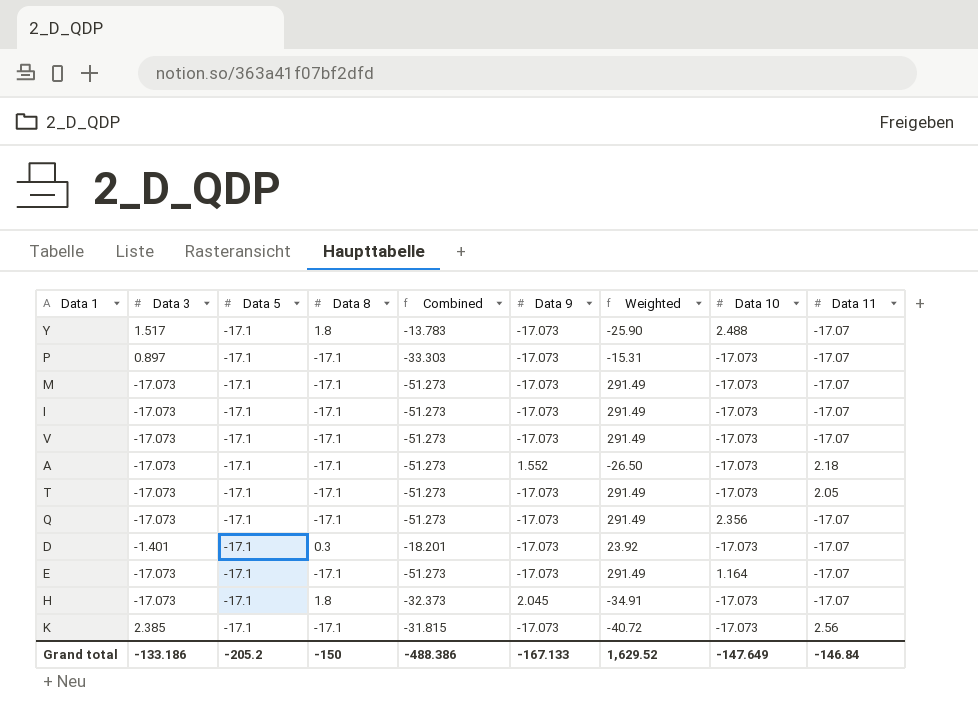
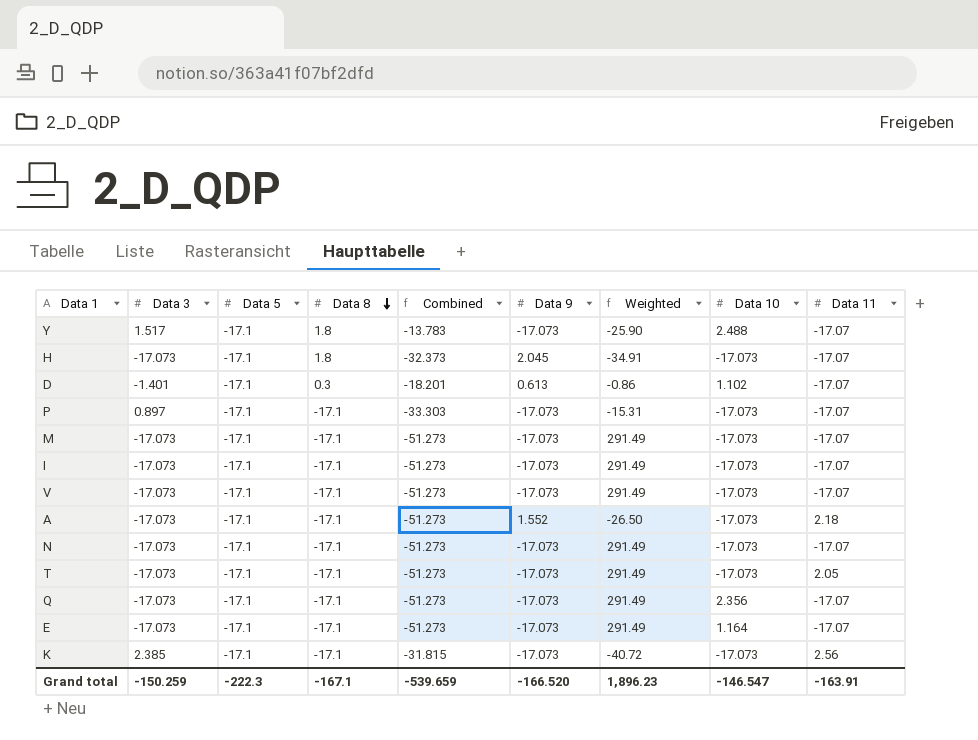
row order: none -> Data 8 descending
D | Data 9: -17.073 -> 0.613
D | Weighted: 23.92 -> -0.86
D | Data 10: -17.073 -> 1.102
row N: none -> -17.073 | -17.1 | -17.1 | -51.273 | -17.073 | 291.49 | -17.073 | -17.07
Grand total | Data 3: -133.186 -> -150.259
Grand total | Data 5: -205.2 -> -222.3
Grand total | Data 8: -150 -> -167.1
Grand total | Combined: -488.386 -> -539.659
Grand total | Data 9: -167.133 -> -166.520
Grand total | Weighted: 1,629.52 -> 1,896.23
Grand total | Data 10: -147.649 -> -146.547
Grand total | Data 11: -146.84 -> -163.91

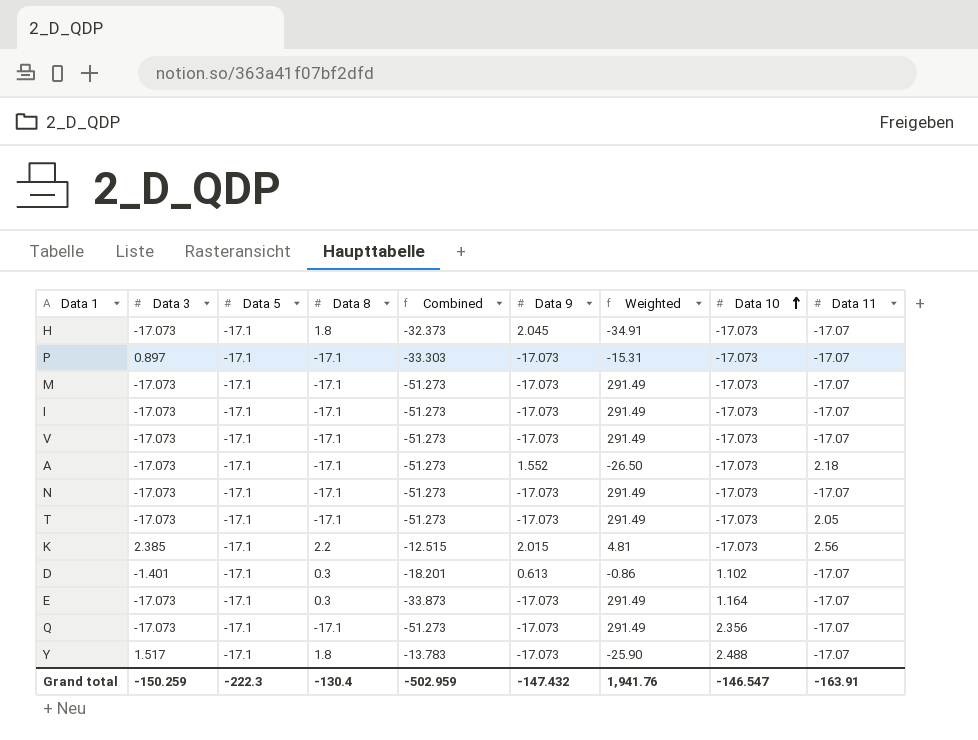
row order: Data 8 descending -> Data 10 ascending
K | Data 8: -17.1 -> 2.2
K | Combined: -31.815 -> -12.515
K | Data 9: -17.073 -> 2.015
K | Weighted: -40.72 -> 4.81
E | Data 8: -17.1 -> 0.3
E | Combined: -51.273 -> -33.873
Grand total | Data 8: -167.1 -> -130.4
Grand total | Combined: -539.659 -> -502.959
Grand total | Data 9: -166.520 -> -147.432
Grand total | Weighted: 1,896.23 -> 1,941.76

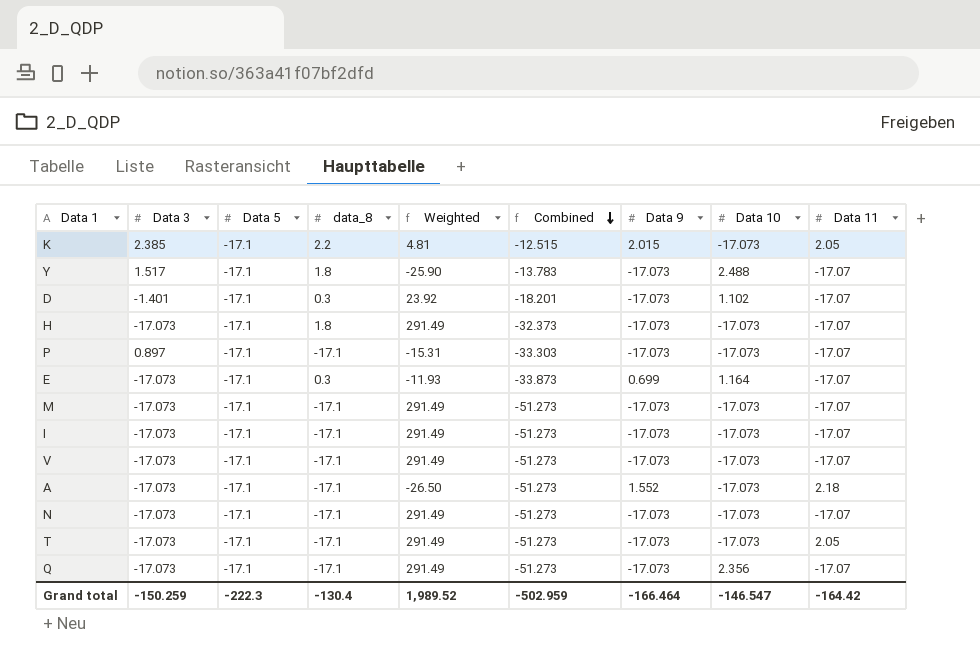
row order: Data 10 ascending -> Combined descending
column name: Data 8 -> data_8
column Weighted | position: 7 -> 5
K | Data 11: 2.56 -> 2.05
D | Weighted: -0.86 -> 23.92
D | Data 9: 0.613 -> -17.073
H | Weighted: -34.91 -> 291.49
H | Data 9: 2.045 -> -17.073
E | Weighted: 291.49 -> -11.93
E | Data 9: -17.073 -> 0.699
Grand total | Weighted: 1,941.76 -> 1,989.52
Grand total | Data 9: -147.432 -> -166.464
Grand total | Data 11: -163.91 -> -164.42

